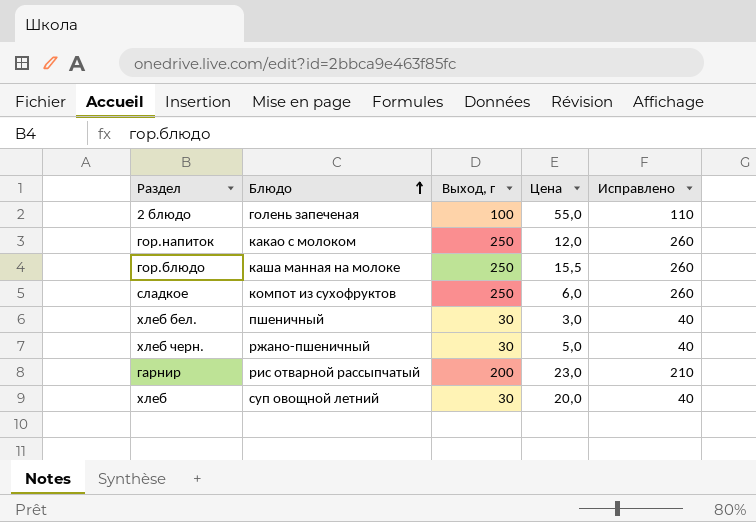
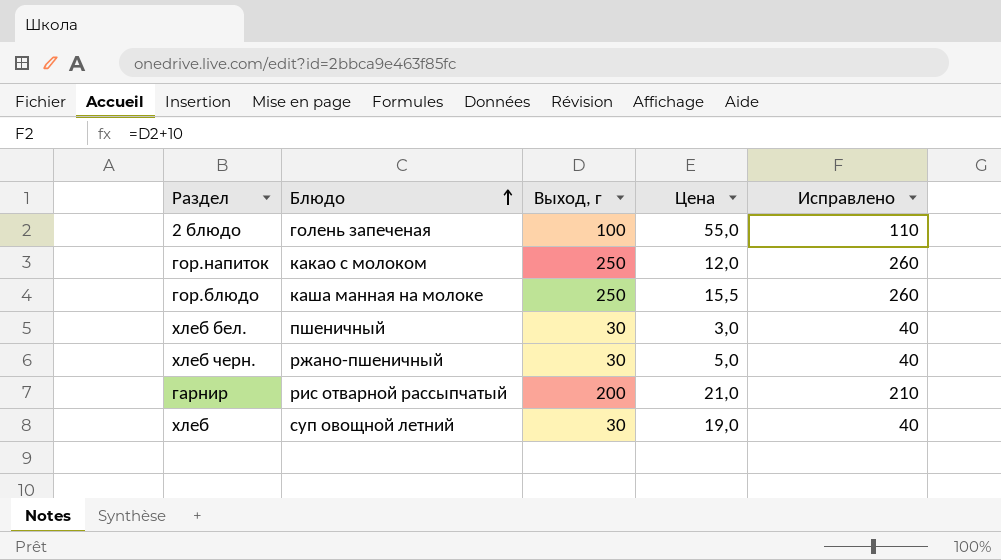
row сладкое: компот из сухофруктов | 250 | 6,0 | 260 -> none
гарнир | Цена: 23,0 -> 21,0
хлеб | Цена: 20,0 -> 19,0

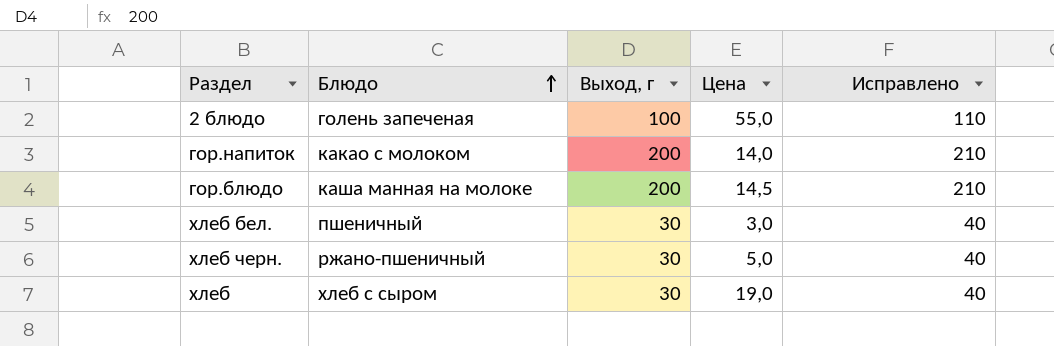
row гарнир: рис отварной рассыпчатый | 200 | 21,0 | 210 -> none
гор.напиток | Выход, г: 250 -> 200
гор.напиток | Цена: 12,0 -> 14,0
гор.напиток | Исправлено: 260 -> 210
гор.блюдо | Выход, г: 250 -> 200
гор.блюдо | Цена: 15,5 -> 14,5
гор.блюдо | Исправлено: 260 -> 210
хлеб | Блюдо: суп овощной летний -> хлеб с сыром

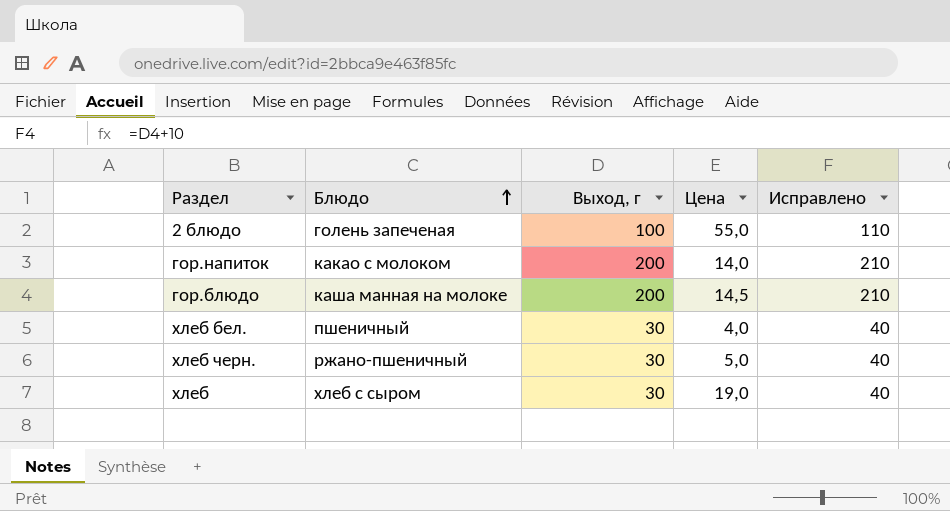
хлеб бел. | Цена: 3,0 -> 4,0

